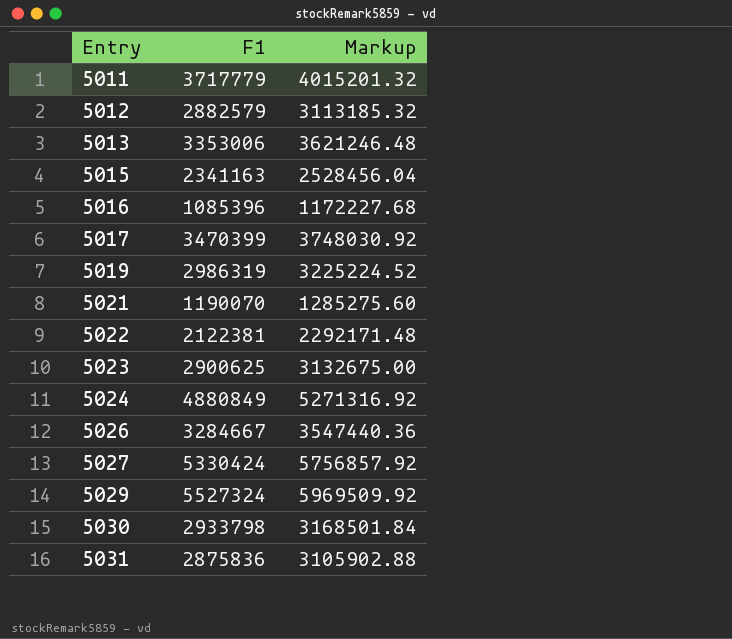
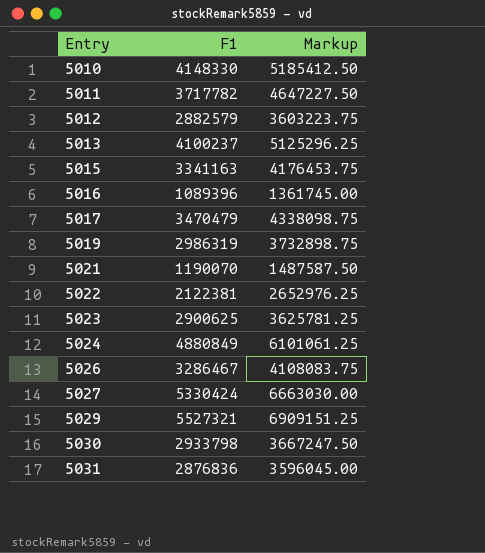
column Markup | formula: [F1] * 1.08 -> [F1] * 1.25
row 5010: none -> 4148330 | 5185412.50
5011 | F1: 3717779 -> 3717782
5013 | F1: 3353006 -> 4100237
5015 | F1: 2341163 -> 3341163
5016 | F1: 1085396 -> 1089396
5017 | F1: 3470399 -> 3470479
5026 | F1: 3284667 -> 3286467
5029 | F1: 5527324 -> 5527321
5031 | F1: 2875836 -> 2876836

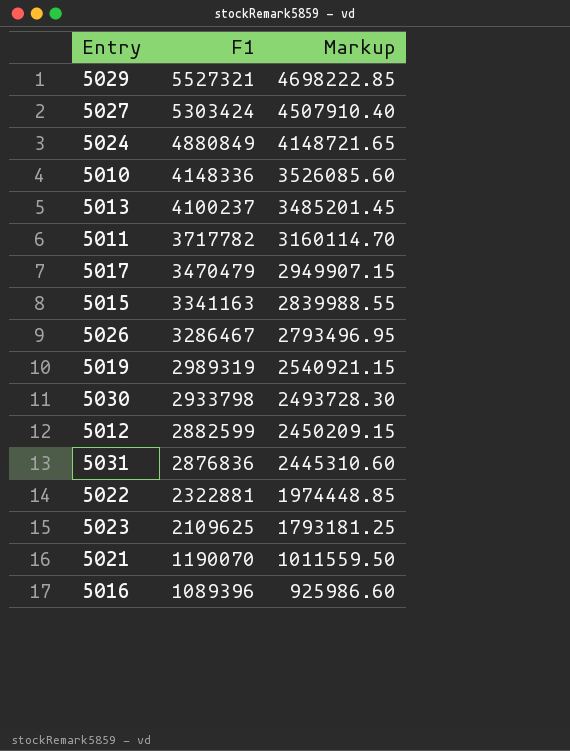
row order: Entry ascending -> F1 descending
column Markup | formula: [F1] * 1.25 -> [F1] * 0.85
5027 | F1: 5330424 -> 5303424
5010 | F1: 4148330 -> 4148336
5019 | F1: 2986319 -> 2989319
5012 | F1: 2882579 -> 2882599
5022 | F1: 2122381 -> 2322881
5023 | F1: 2900625 -> 2109625

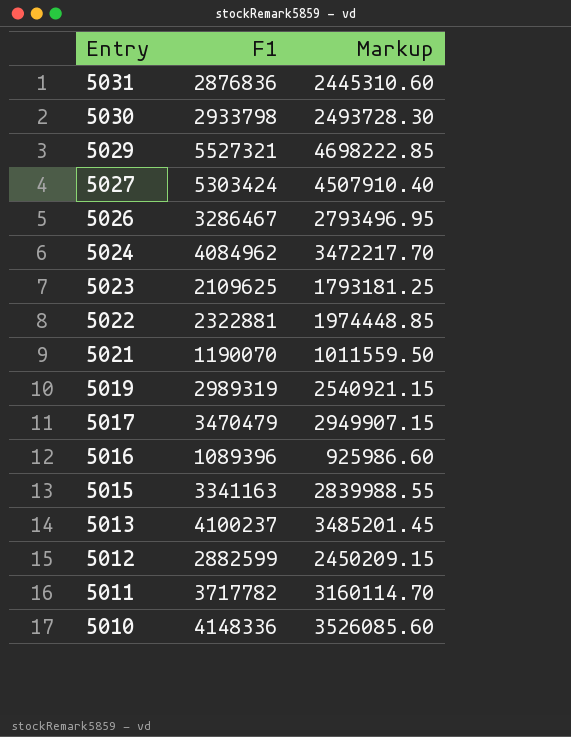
row order: F1 descending -> Entry descending
5024 | F1: 4880849 -> 4084962
5024 | Markup: 4148721.65 -> 3472217.70

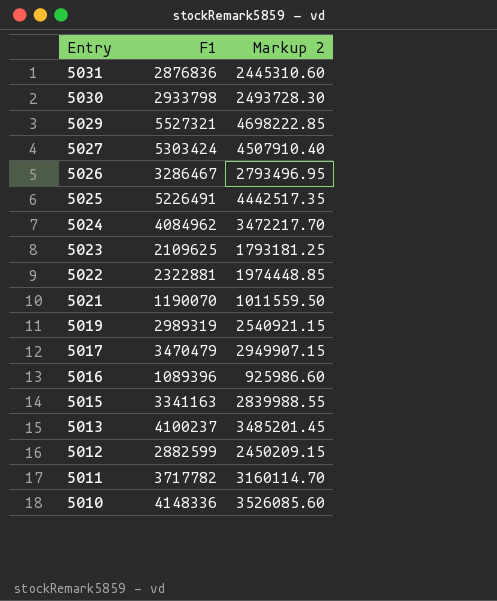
column name: Markup -> Markup 2
row 5025: none -> 5226491 | 4442517.35

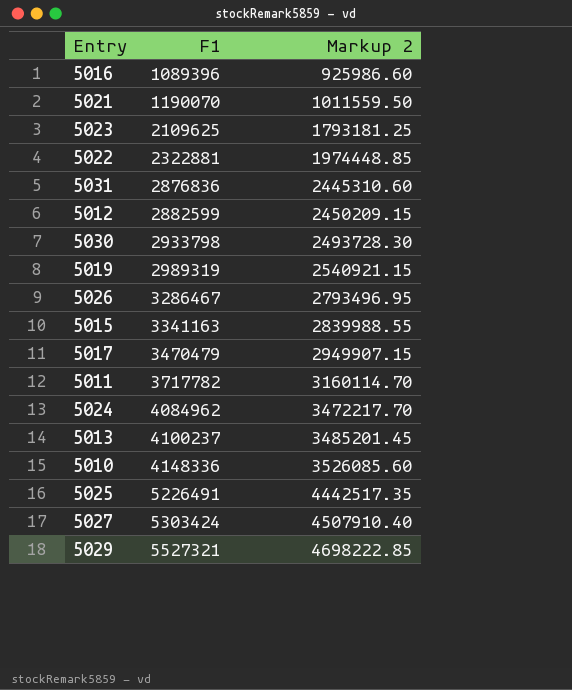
row order: Entry descending -> F1 ascending

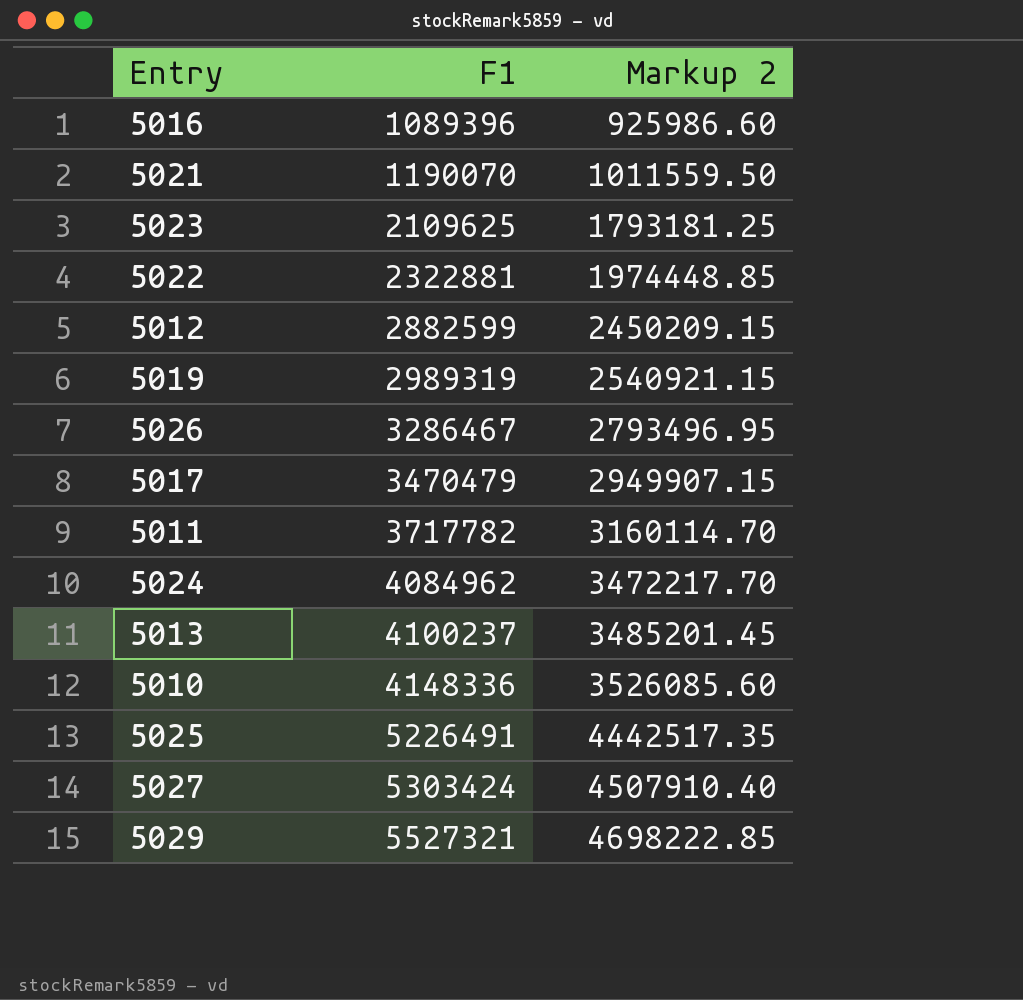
row 5031: 2876836 | 2445310.60 -> none
row 5030: 2933798 | 2493728.30 -> none
row 5015: 3341163 | 2839988.55 -> none

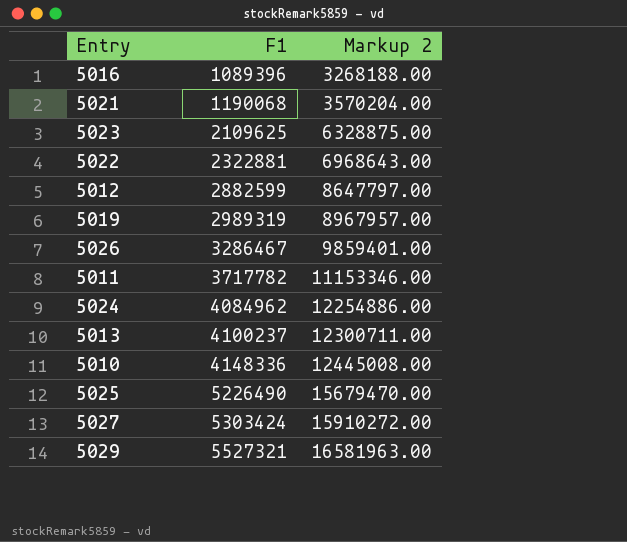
column Markup 2 | formula: [F1] * 0.85 -> [F1] * 3
row 5017: 3470479 | 2949907.15 -> none
5021 | F1: 1190070 -> 1190068
5025 | F1: 5226491 -> 5226490

